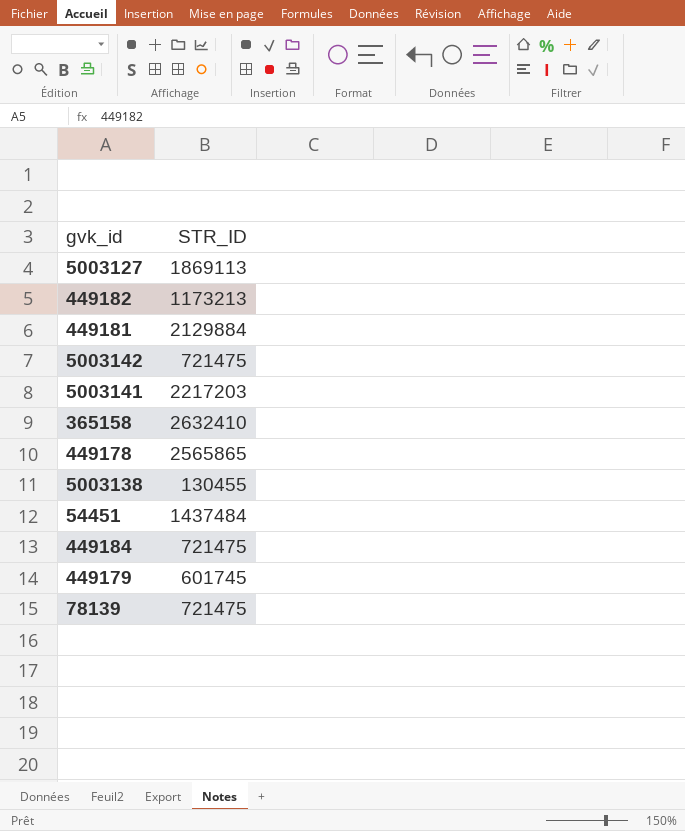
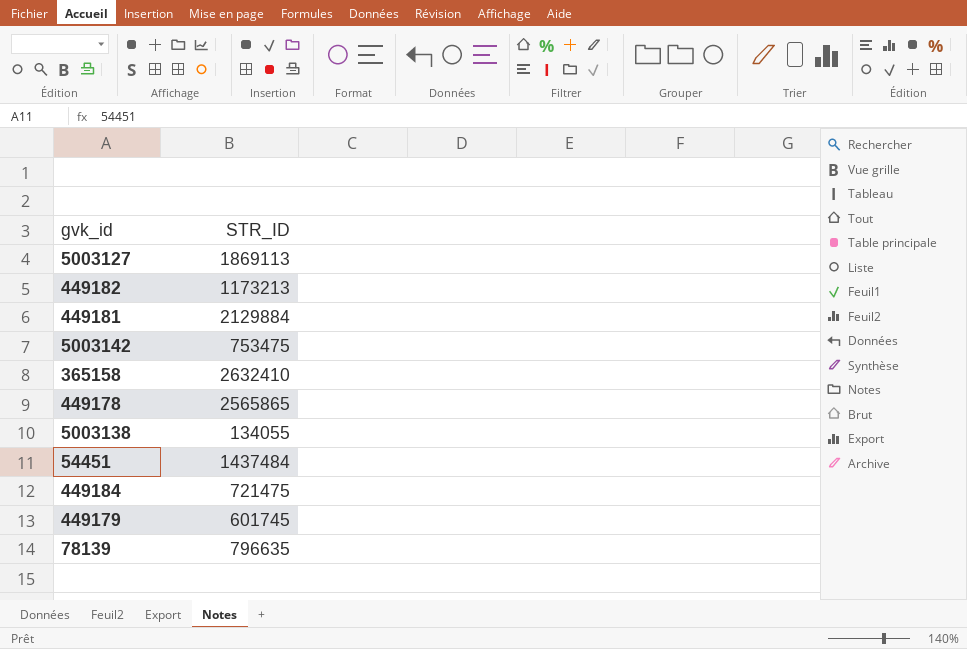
row 5003141: 2217203 -> none
5003142 | STR_ID: 721475 -> 753475
5003138 | STR_ID: 130455 -> 134055
78139 | STR_ID: 721475 -> 796635

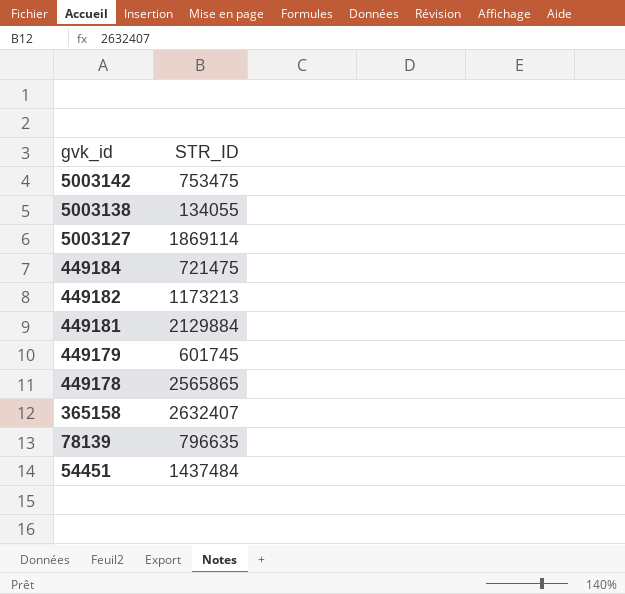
row order: none -> gvk_id descending
5003127 | STR_ID: 1869113 -> 1869114
365158 | STR_ID: 2632410 -> 2632407

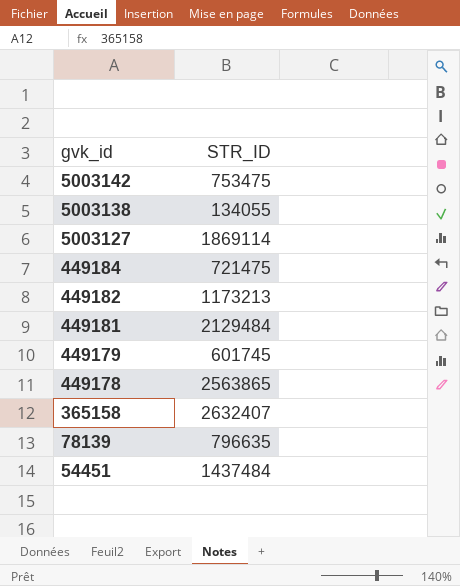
449181 | STR_ID: 2129884 -> 2129484
449178 | STR_ID: 2565865 -> 2563865

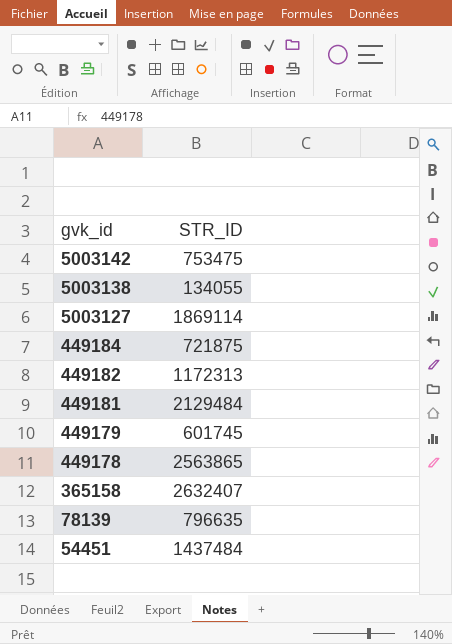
449184 | STR_ID: 721475 -> 721875
449182 | STR_ID: 1173213 -> 1172313

